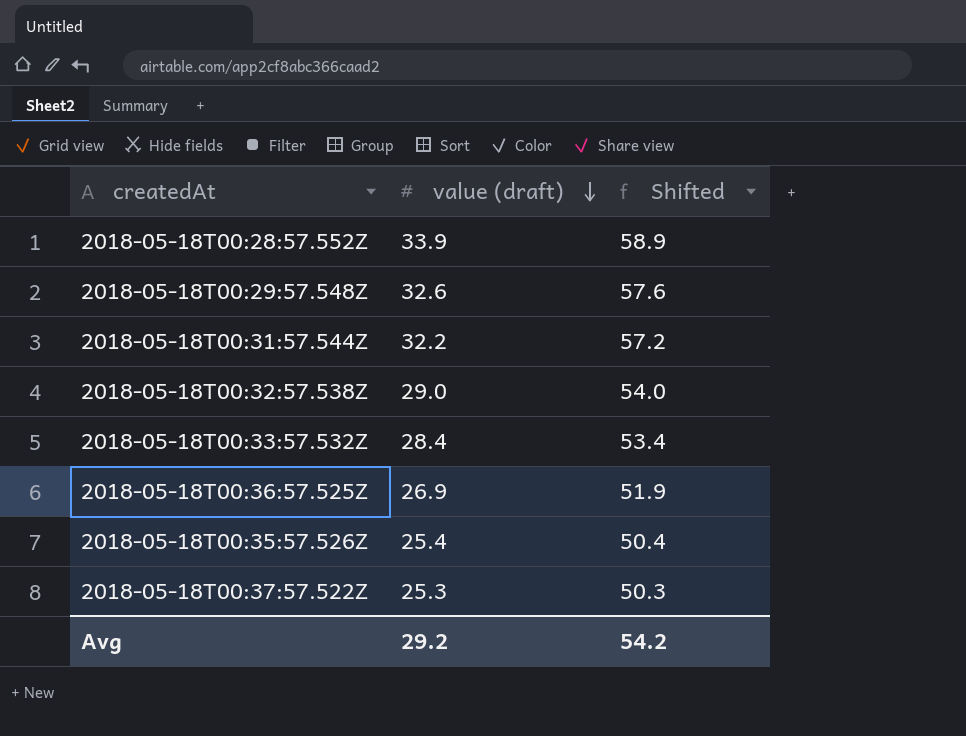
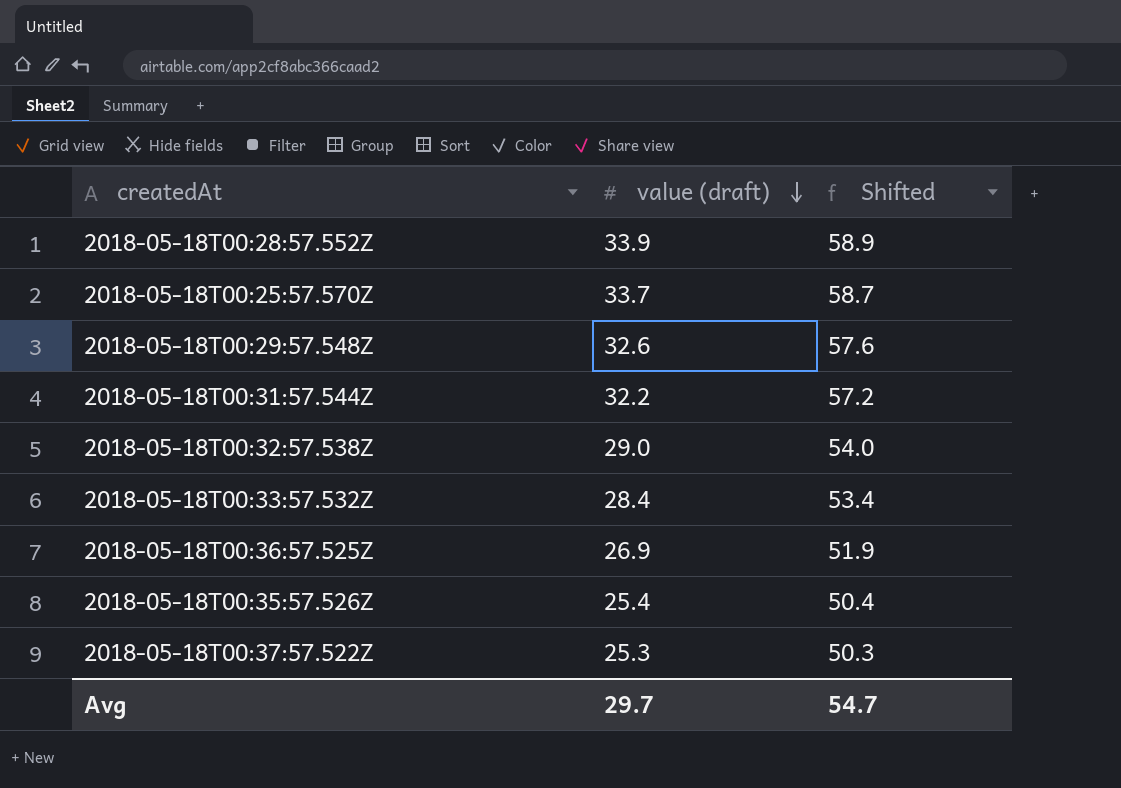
row 2018-05-18T00:25:57.570Z: none -> 33.7 | 58.7
Avg | value (draft): 29.2 -> 29.7
Avg | Shifted: 54.2 -> 54.7

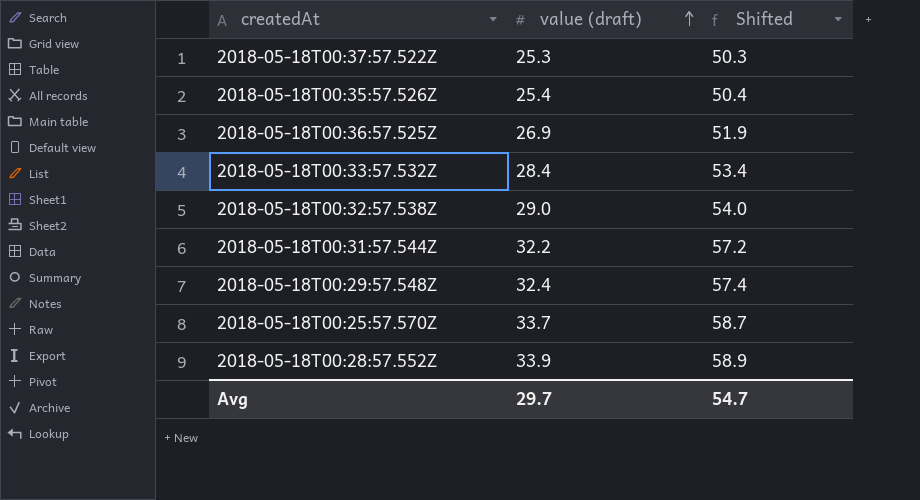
row order: value (draft) descending -> value (draft) ascending
2018-05-18T00:29:57.548Z | value (draft): 32.6 -> 32.4
2018-05-18T00:29:57.548Z | Shifted: 57.6 -> 57.4

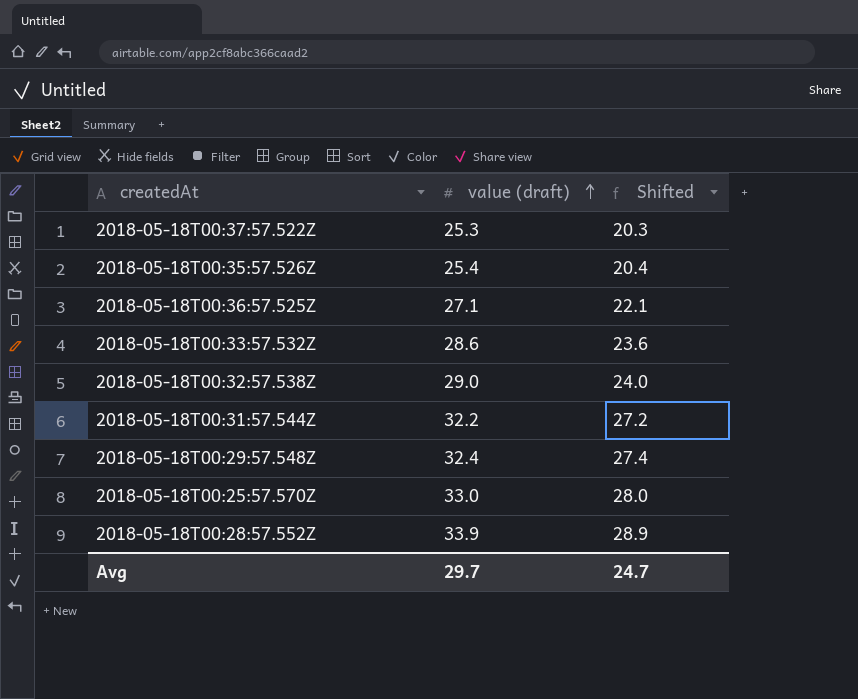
column Shifted | formula: [value (draft)] + 25 -> [value (draft)] - 5
2018-05-18T00:36:57.525Z | value (draft): 26.9 -> 27.1
2018-05-18T00:33:57.532Z | value (draft): 28.4 -> 28.6
2018-05-18T00:25:57.570Z | value (draft): 33.7 -> 33.0
Avg | Shifted: 54.7 -> 24.7

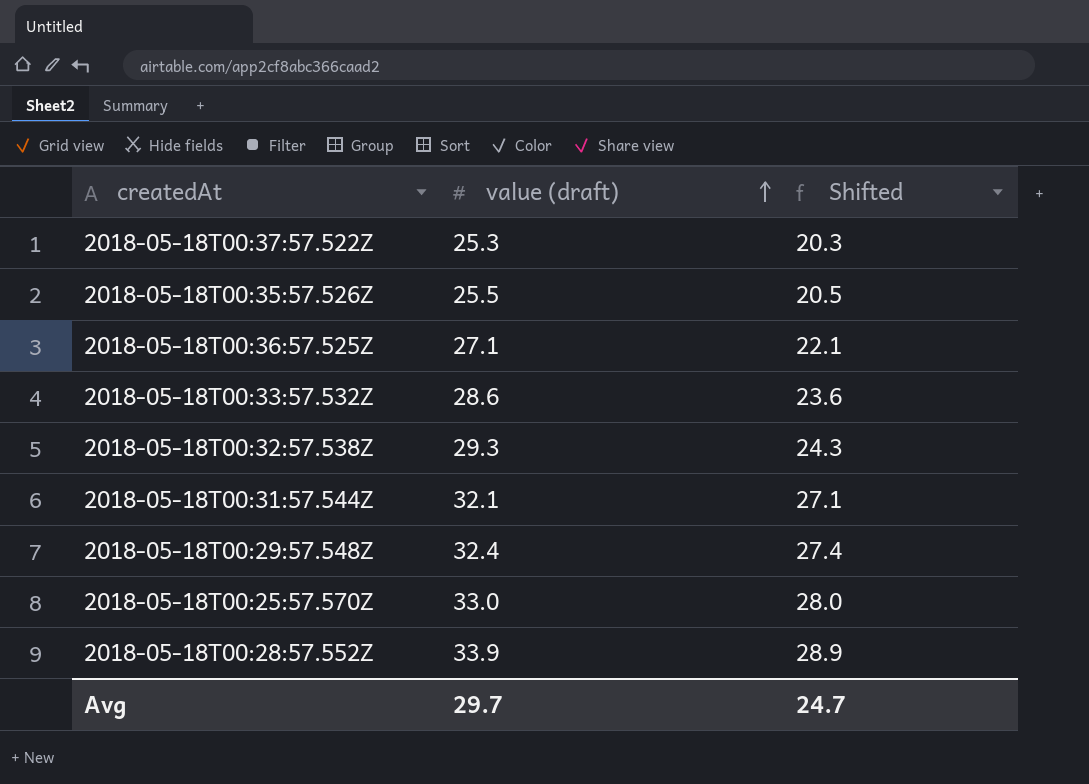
2018-05-18T00:35:57.526Z | value (draft): 25.4 -> 25.5
2018-05-18T00:35:57.526Z | Shifted: 20.4 -> 20.5
2018-05-18T00:32:57.538Z | value (draft): 29.0 -> 29.3
2018-05-18T00:32:57.538Z | Shifted: 24.0 -> 24.3
2018-05-18T00:31:57.544Z | value (draft): 32.2 -> 32.1
2018-05-18T00:31:57.544Z | Shifted: 27.2 -> 27.1

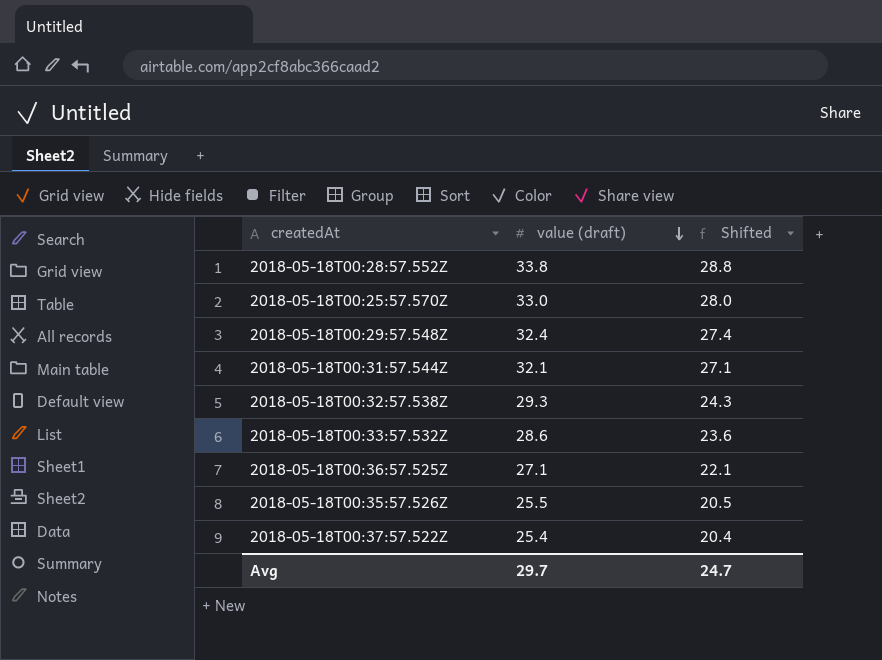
row order: value (draft) ascending -> value (draft) descending
2018-05-18T00:28:57.552Z | value (draft): 33.9 -> 33.8
2018-05-18T00:28:57.552Z | Shifted: 28.9 -> 28.8
2018-05-18T00:37:57.522Z | value (draft): 25.3 -> 25.4
2018-05-18T00:37:57.522Z | Shifted: 20.3 -> 20.4

